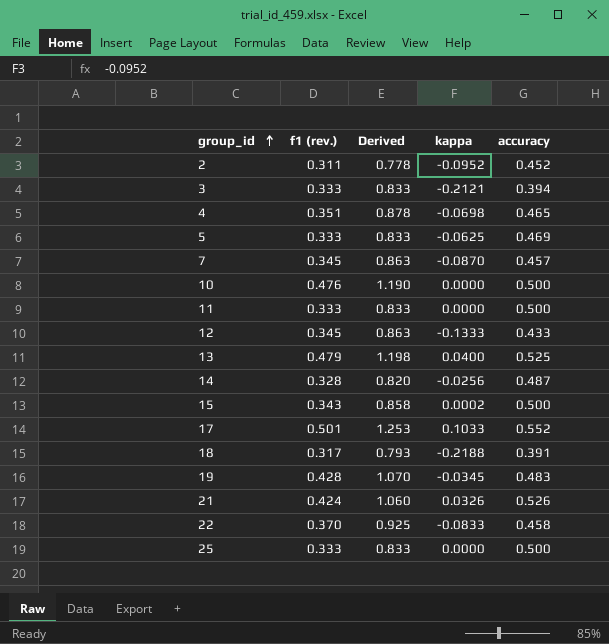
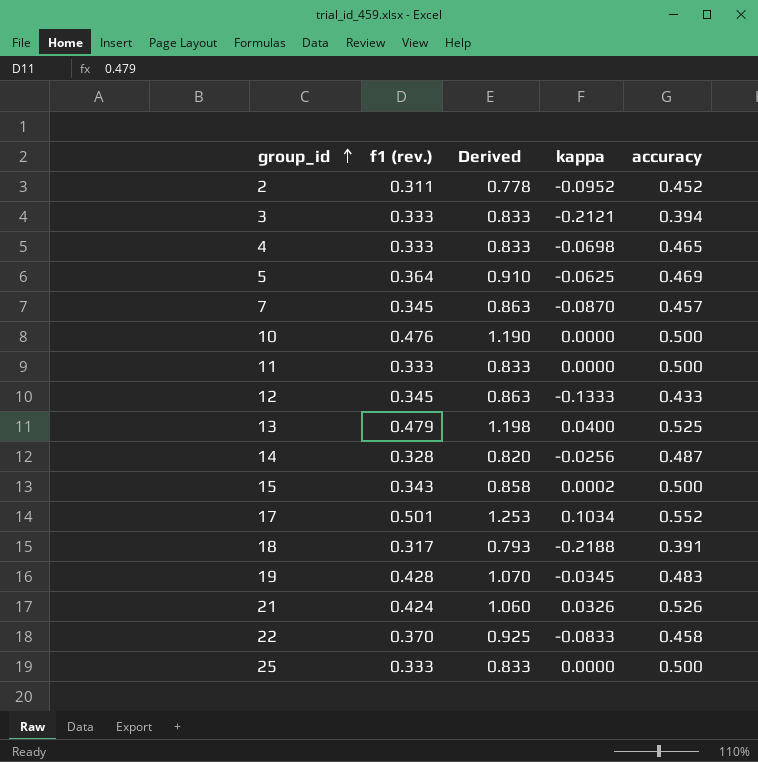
4 | f1 (rev.): 0.351 -> 0.333
4 | Derived: 0.878 -> 0.833
5 | f1 (rev.): 0.333 -> 0.364
5 | Derived: 0.833 -> 0.910
17 | kappa: 0.1033 -> 0.1034

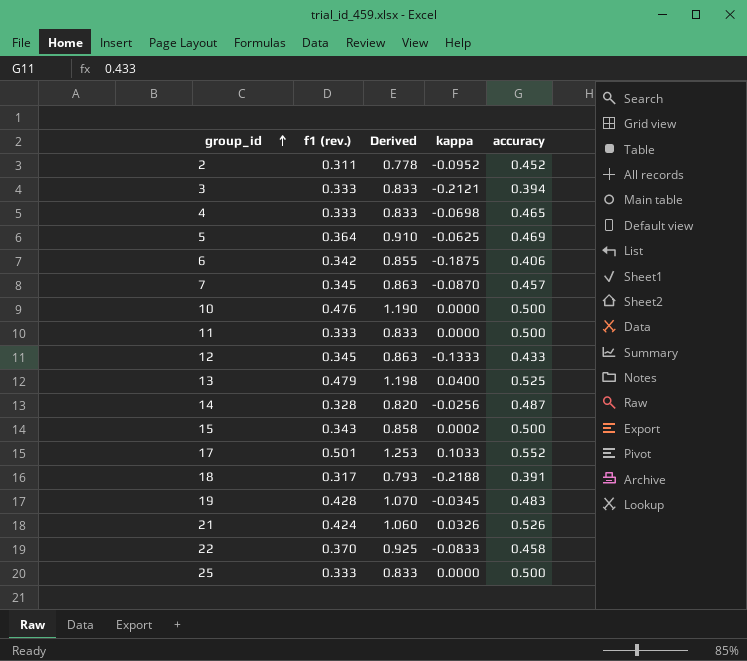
row 6: none -> 0.342 | 0.855 | -0.1875 | 0.406
17 | kappa: 0.1034 -> 0.1033

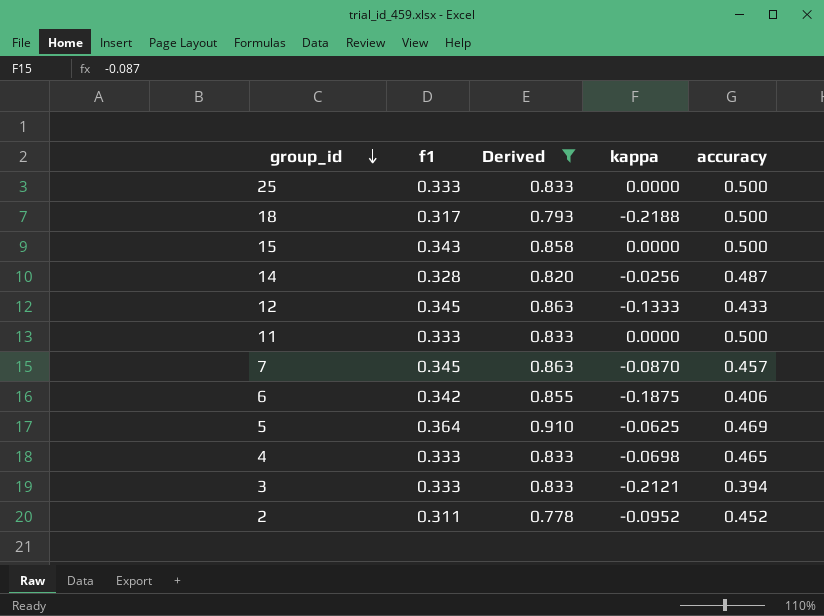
filter: none -> Derived <= 0.910
row order: group_id ascending -> group_id descending
column name: f1 (rev.) -> f1
18 | accuracy: 0.391 -> 0.500
15 | kappa: 0.0002 -> 0.0000

